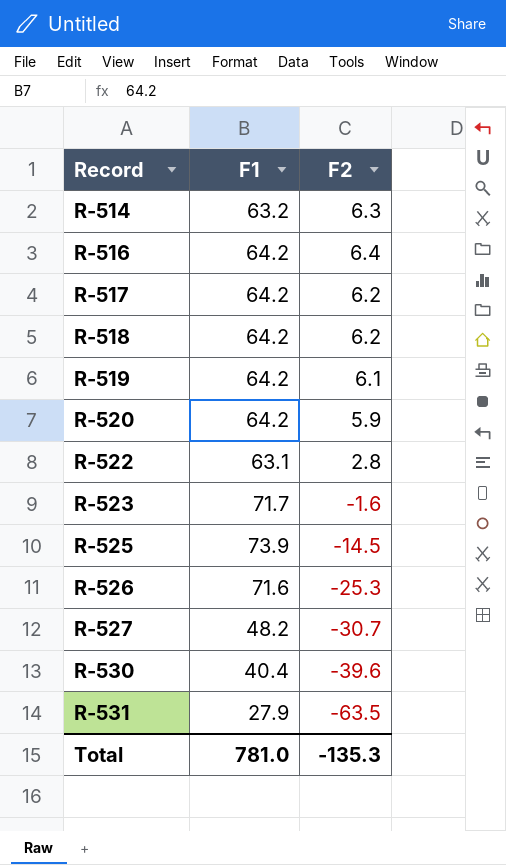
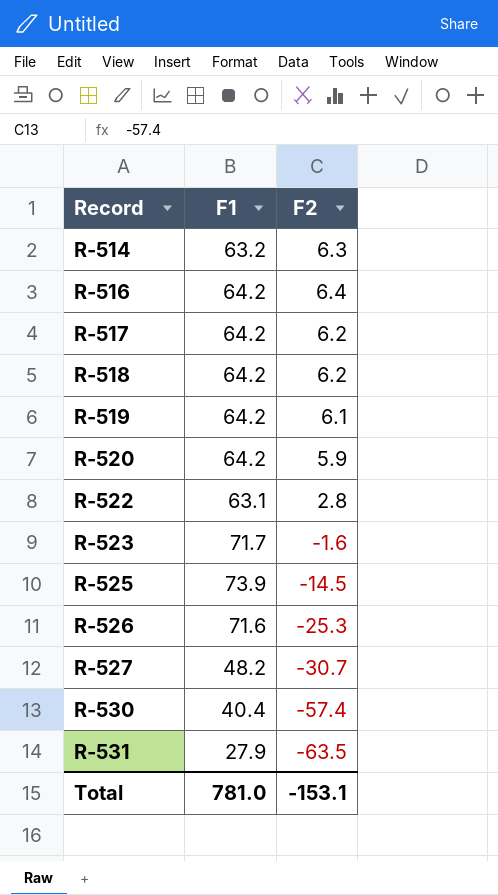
R-530 | F2: -39.6 -> -57.4
Total | F2: -135.3 -> -153.1

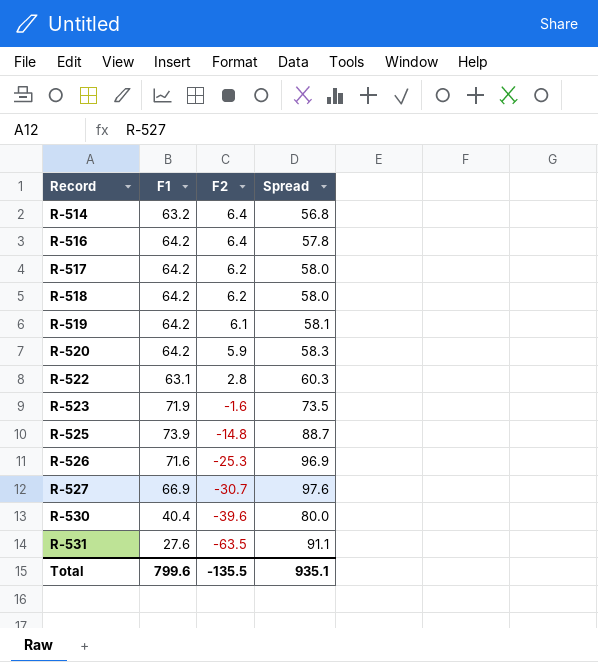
column Spread | formula: none -> [F1] - [F2]
R-514 | F2: 6.3 -> 6.4
R-523 | F1: 71.7 -> 71.9
R-525 | F2: -14.5 -> -14.8
R-527 | F1: 48.2 -> 66.9
R-530 | F2: -57.4 -> -39.6
R-531 | F1: 27.9 -> 27.6
Total | F1: 781.0 -> 799.6
Total | F2: -153.1 -> -135.5

